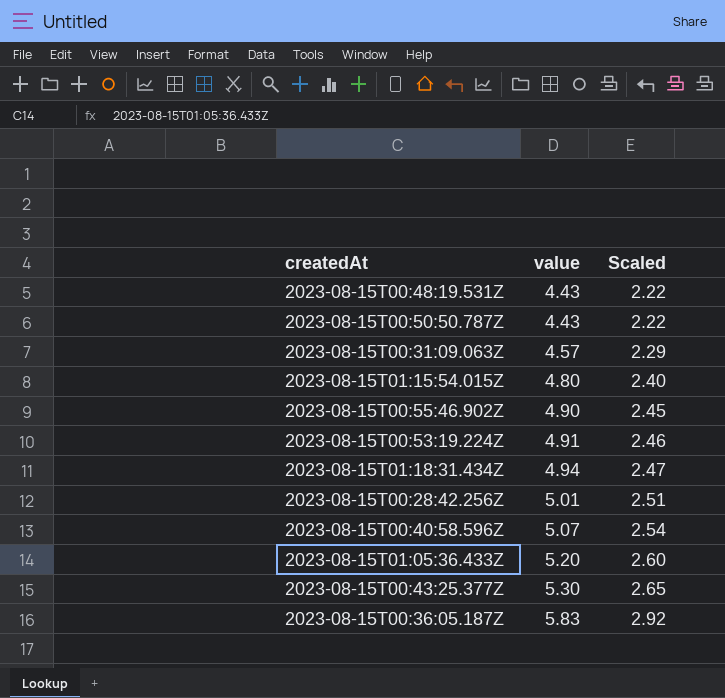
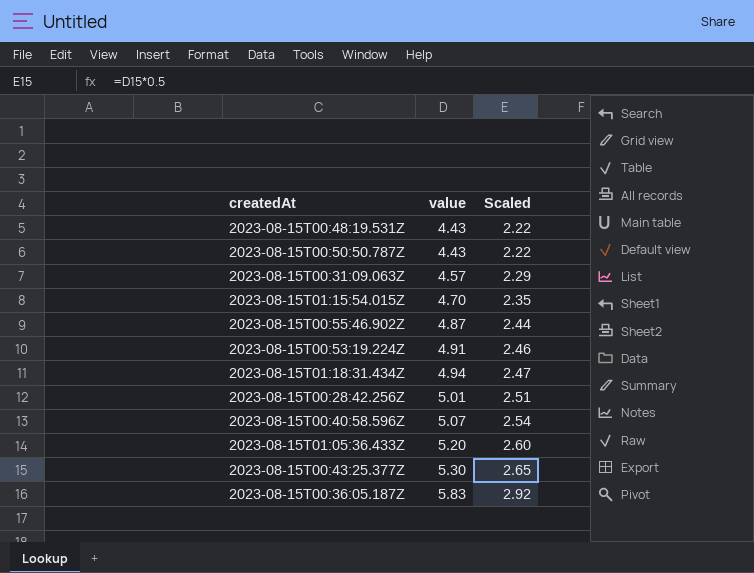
2023-08-15T01:15:54.015Z | value: 4.80 -> 4.70
2023-08-15T01:15:54.015Z | Scaled: 2.40 -> 2.35
2023-08-15T00:55:46.902Z | value: 4.90 -> 4.87
2023-08-15T00:55:46.902Z | Scaled: 2.45 -> 2.44

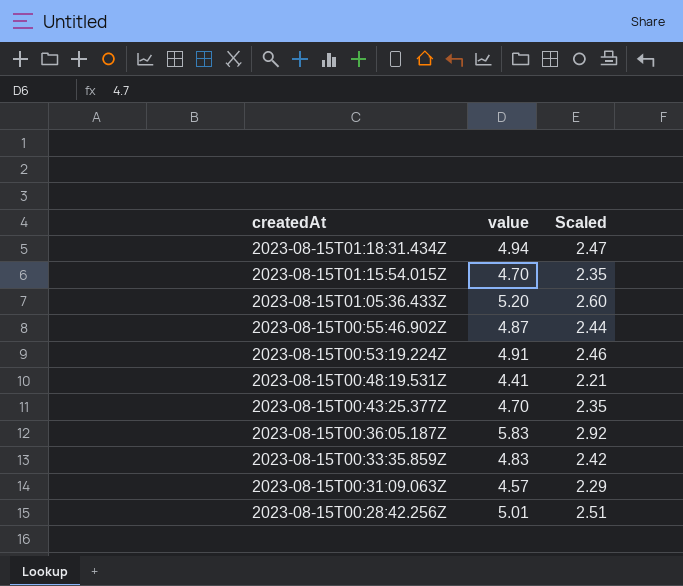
row order: value ascending -> createdAt descending
row 2023-08-15T00:50:50.787Z: 4.43 | 2.22 -> none
row 2023-08-15T00:40:58.596Z: 5.07 | 2.54 -> none
2023-08-15T00:48:19.531Z | value: 4.43 -> 4.41
2023-08-15T00:48:19.531Z | Scaled: 2.22 -> 2.21
2023-08-15T00:43:25.377Z | value: 5.30 -> 4.70
2023-08-15T00:43:25.377Z | Scaled: 2.65 -> 2.35
row 2023-08-15T00:33:35.859Z: none -> 4.83 | 2.42

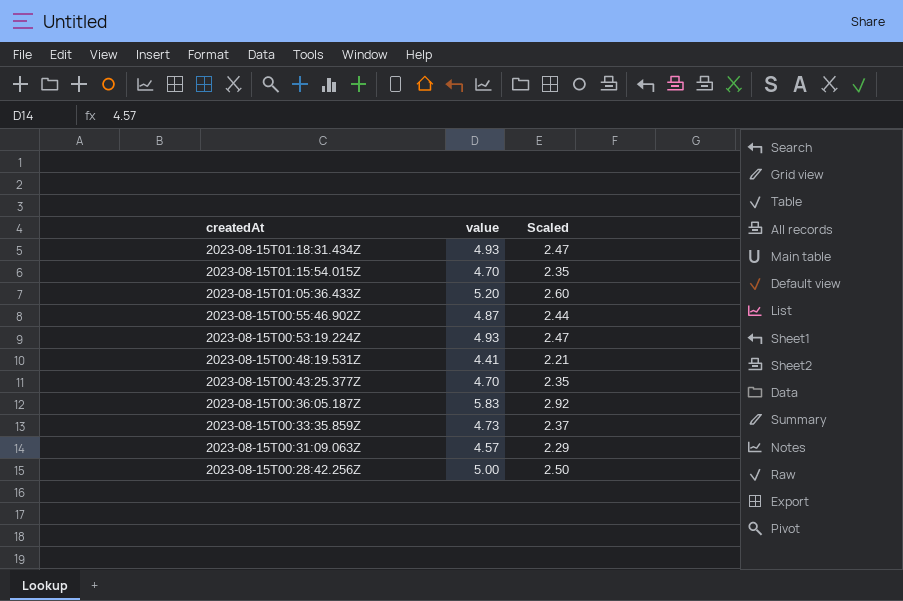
2023-08-15T01:18:31.434Z | value: 4.94 -> 4.93
2023-08-15T00:53:19.224Z | value: 4.91 -> 4.93
2023-08-15T00:53:19.224Z | Scaled: 2.46 -> 2.47
2023-08-15T00:33:35.859Z | value: 4.83 -> 4.73
2023-08-15T00:33:35.859Z | Scaled: 2.42 -> 2.37
2023-08-15T00:28:42.256Z | value: 5.01 -> 5.00
2023-08-15T00:28:42.256Z | Scaled: 2.51 -> 2.50

